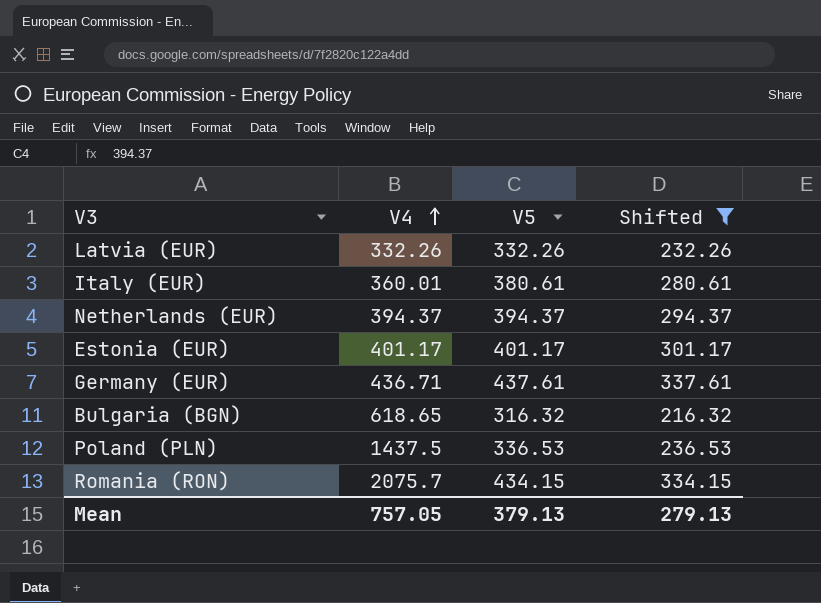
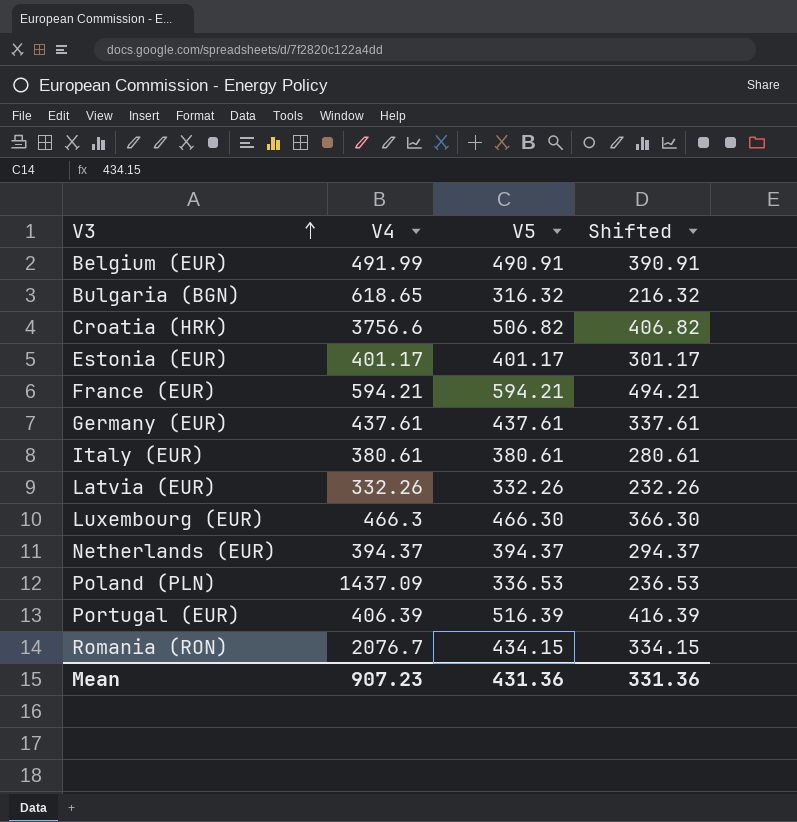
filter: Shifted <= 337.61 -> none
row order: V4 ascending -> V3 ascending
Germany (EUR) | V4: 436.71 -> 437.61
Italy (EUR) | V4: 360.01 -> 380.61
Poland (PLN) | V4: 1437.5 -> 1437.09
Romania (RON) | V4: 2075.7 -> 2076.7
Mean | V4: 757.05 -> 907.23
Mean | V5: 379.13 -> 431.36
Mean | Shifted: 279.13 -> 331.36

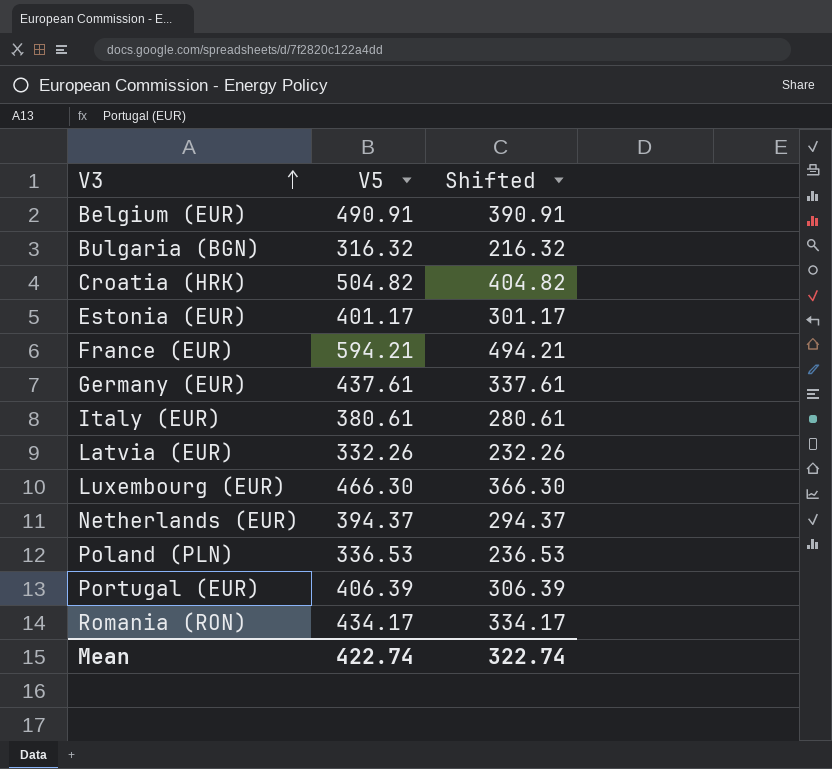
column V4 | position: 2 -> none
Croatia (HRK) | V5: 506.82 -> 504.82
Croatia (HRK) | Shifted: 406.82 -> 404.82
Portugal (EUR) | V5: 516.39 -> 406.39
Portugal (EUR) | Shifted: 416.39 -> 306.39
Romania (RON) | V5: 434.15 -> 434.17
Romania (RON) | Shifted: 334.15 -> 334.17
Mean | V5: 431.36 -> 422.74
Mean | Shifted: 331.36 -> 322.74

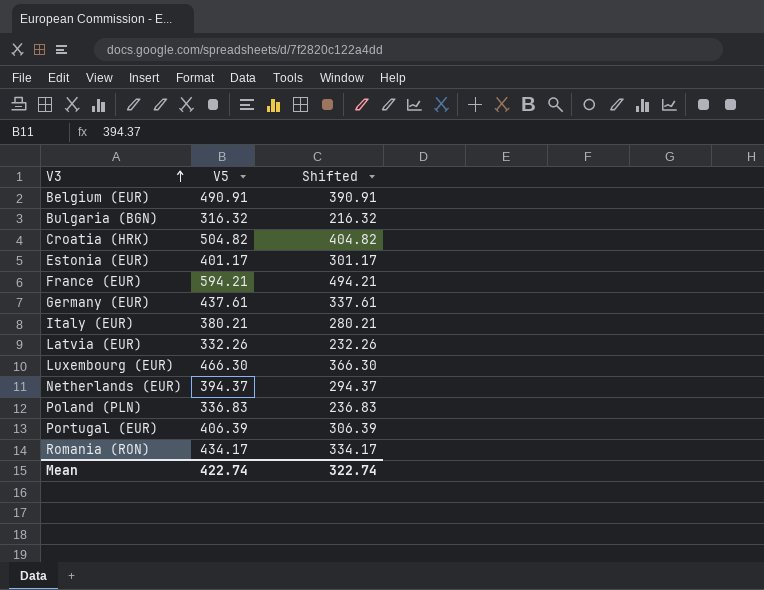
Italy (EUR) | V5: 380.61 -> 380.21
Italy (EUR) | Shifted: 280.61 -> 280.21
Poland (PLN) | V5: 336.53 -> 336.83
Poland (PLN) | Shifted: 236.53 -> 236.83

